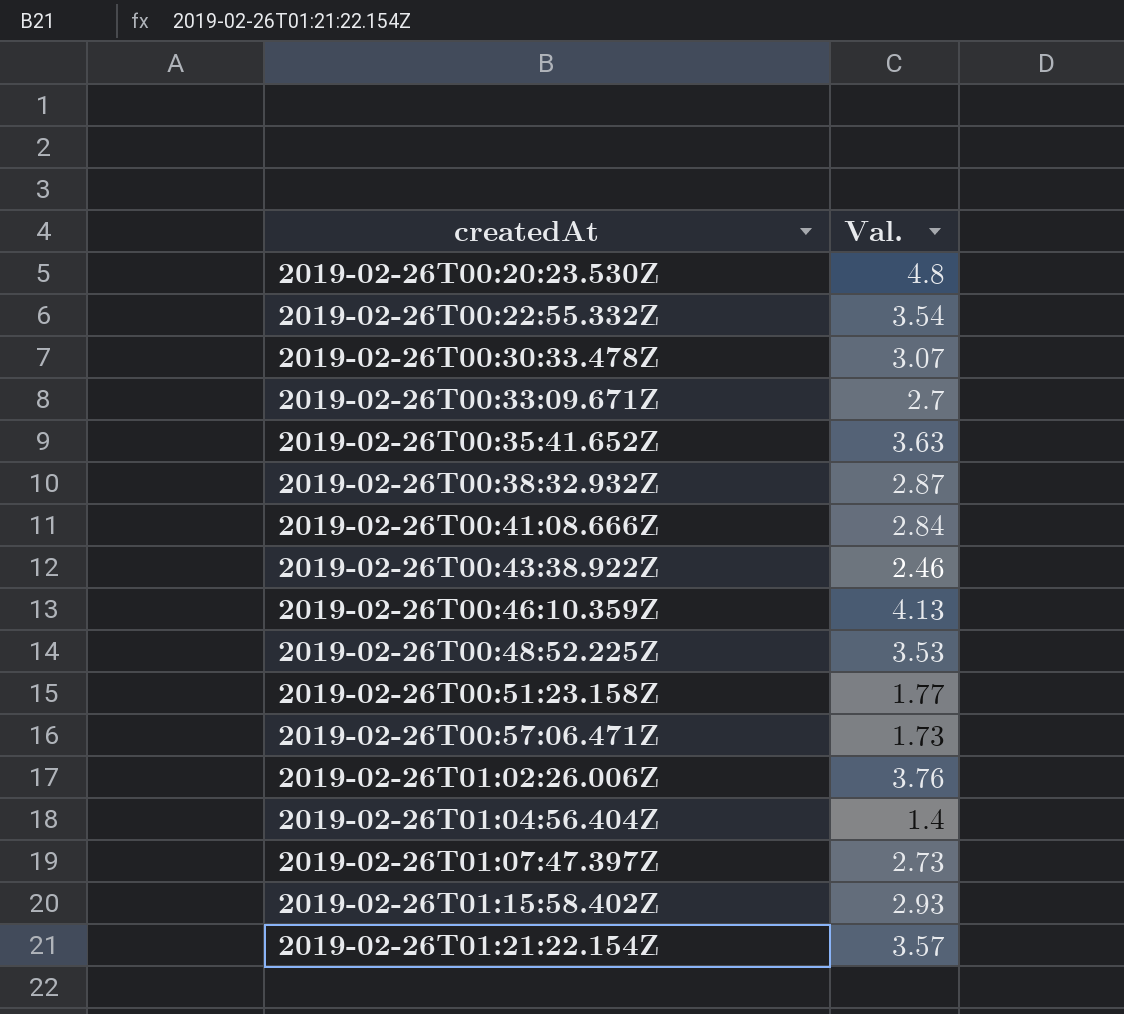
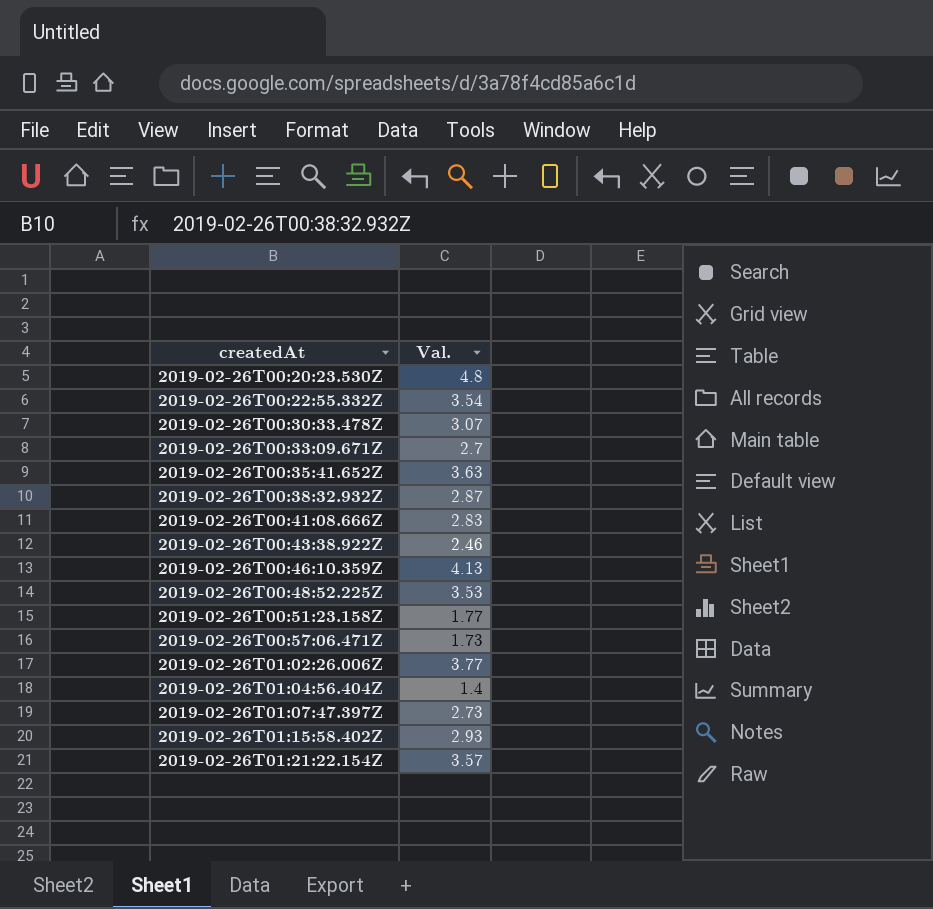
2019-02-26T00:41:08.666Z | Val.: 2.84 -> 2.83
2019-02-26T01:02:26.006Z | Val.: 3.76 -> 3.77

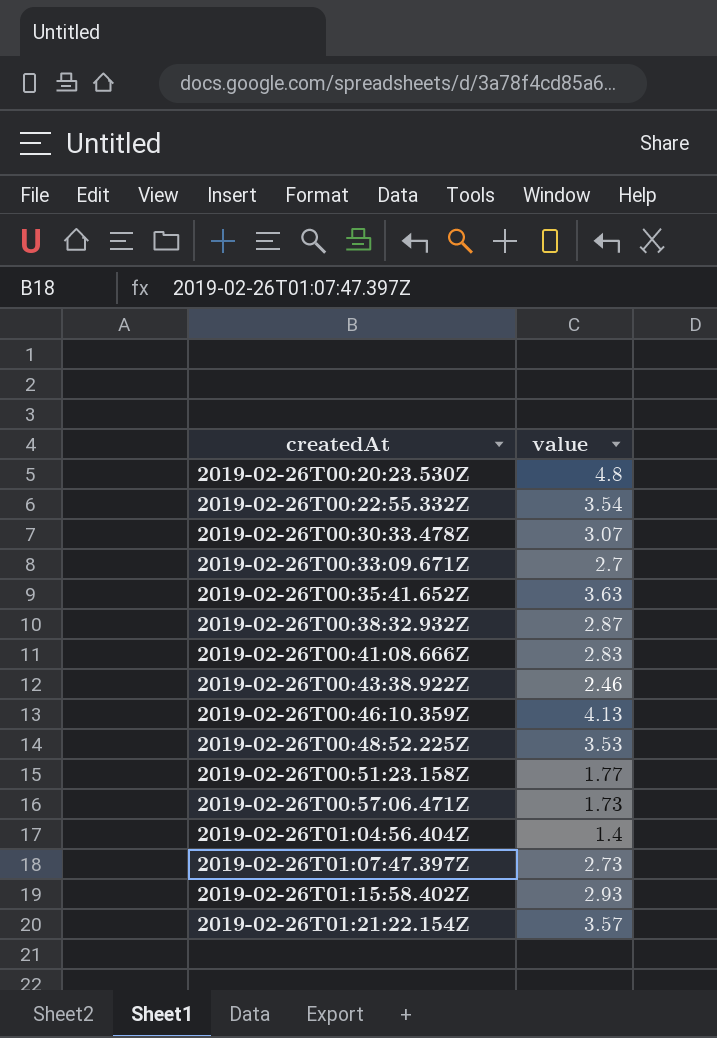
column name: Val. -> value
row 2019-02-26T01:02:26.006Z: 3.77 -> none

